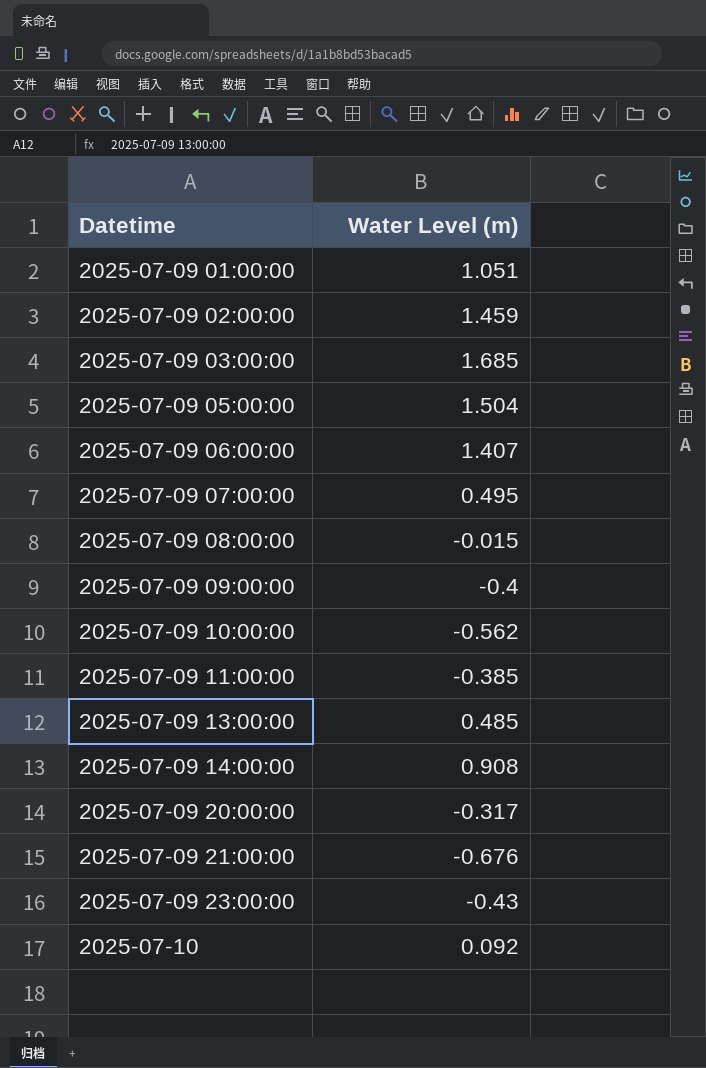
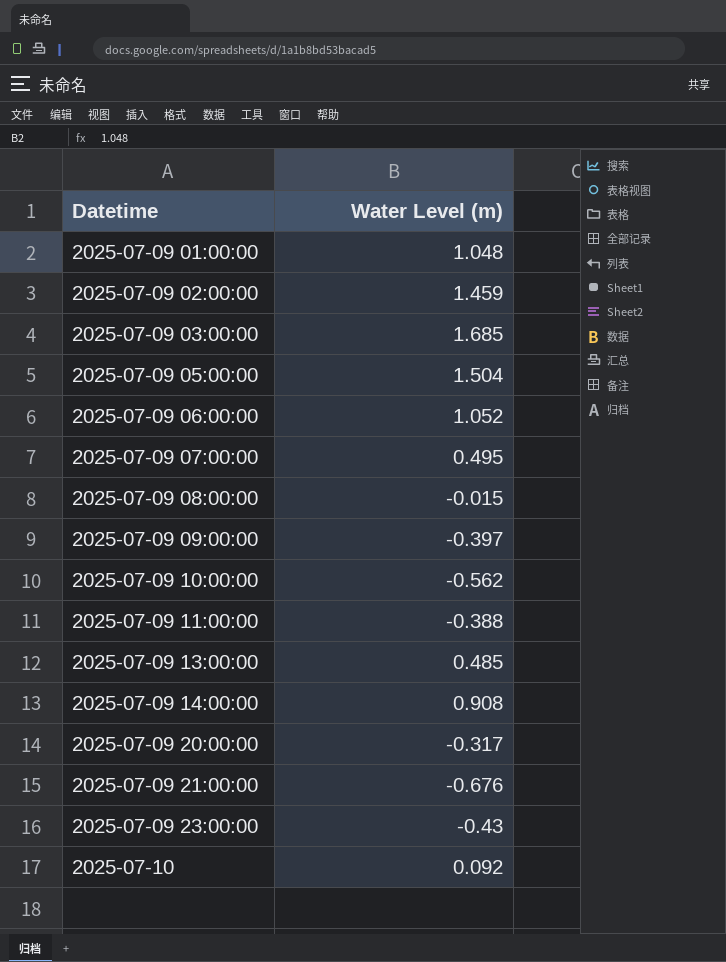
2025-07-09 01:00:00 | Water Level (m): 1.051 -> 1.048
2025-07-09 06:00:00 | Water Level (m): 1.407 -> 1.052
2025-07-09 09:00:00 | Water Level (m): -0.4 -> -0.397
2025-07-09 11:00:00 | Water Level (m): -0.385 -> -0.388

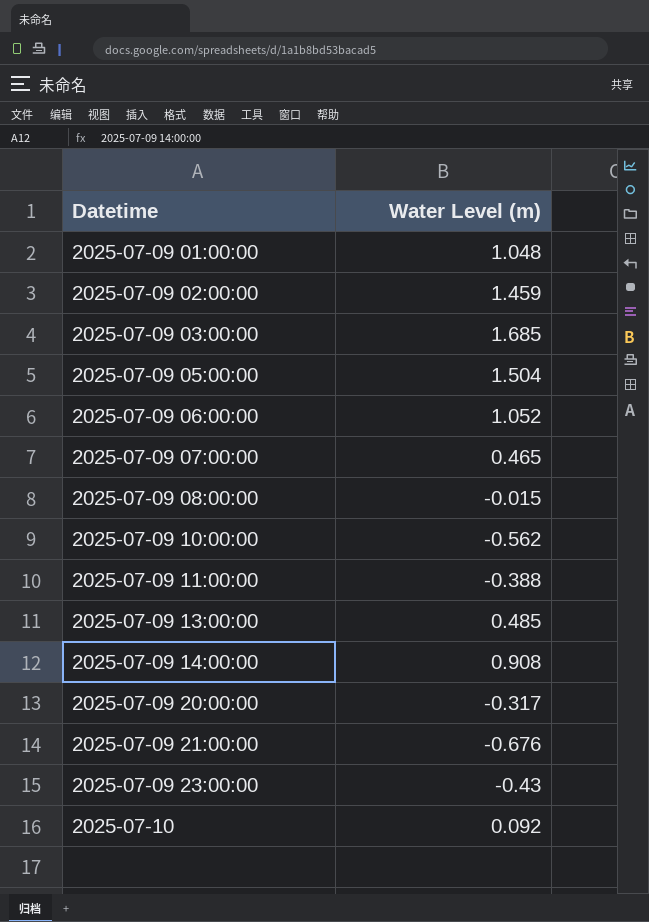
row 2025-07-09 09:00:00: -0.397 -> none
2025-07-09 07:00:00 | Water Level (m): 0.495 -> 0.465

